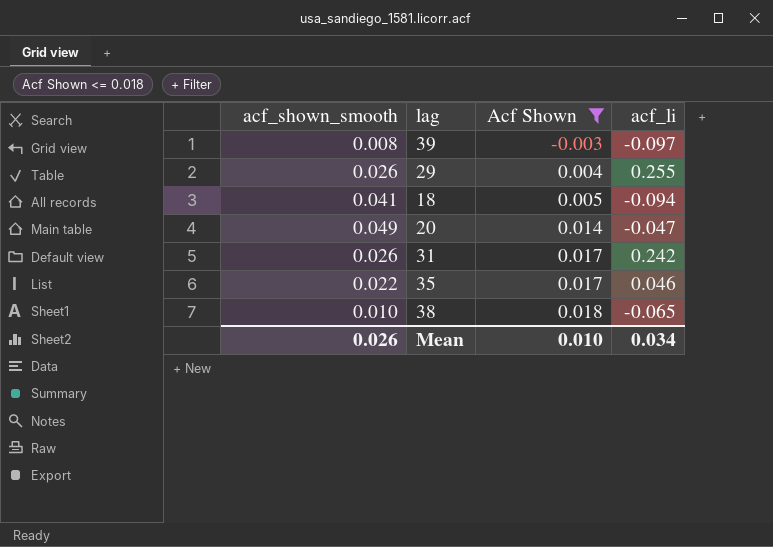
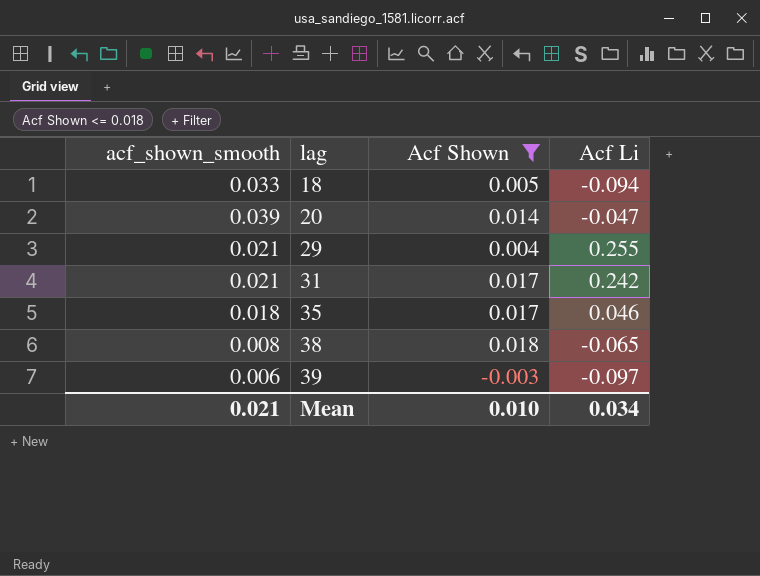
row order: Acf Shown ascending -> lag ascending
column name: acf_li -> Acf Li
18 | acf_shown_smooth: 0.041 -> 0.033
20 | acf_shown_smooth: 0.049 -> 0.039
29 | acf_shown_smooth: 0.026 -> 0.021
31 | acf_shown_smooth: 0.026 -> 0.021
35 | acf_shown_smooth: 0.022 -> 0.018
38 | acf_shown_smooth: 0.010 -> 0.008
39 | acf_shown_smooth: 0.008 -> 0.006
Mean | acf_shown_smooth: 0.026 -> 0.021

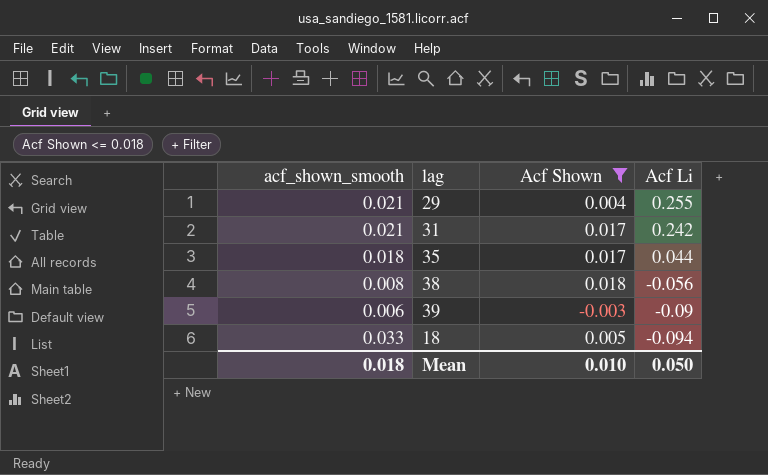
row order: lag ascending -> Acf Li descending
row 20: 0.039 | 0.014 | -0.047 -> none
35 | Acf Li: 0.046 -> 0.044
38 | Acf Li: -0.065 -> -0.056
39 | Acf Li: -0.097 -> -0.09
Mean | acf_shown_smooth: 0.021 -> 0.018
Mean | Acf Li: 0.034 -> 0.050

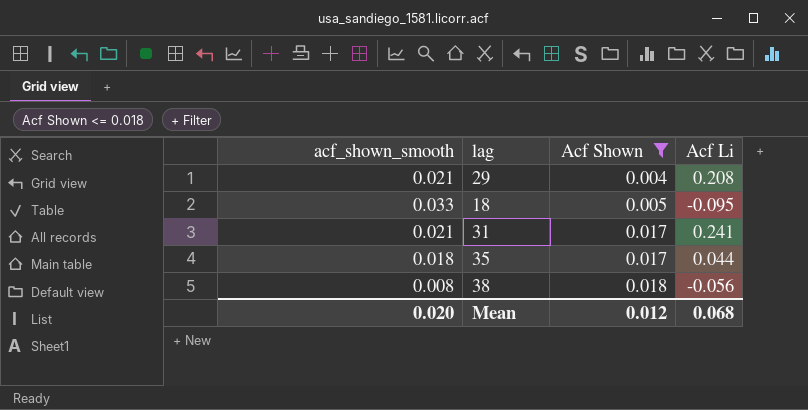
row order: Acf Li descending -> Acf Shown ascending
row 39: 0.006 | -0.003 | -0.09 -> none
29 | Acf Li: 0.255 -> 0.208
18 | Acf Li: -0.094 -> -0.095
31 | Acf Li: 0.242 -> 0.241
Mean | acf_shown_smooth: 0.018 -> 0.020
Mean | Acf Shown: 0.010 -> 0.012
Mean | Acf Li: 0.050 -> 0.068

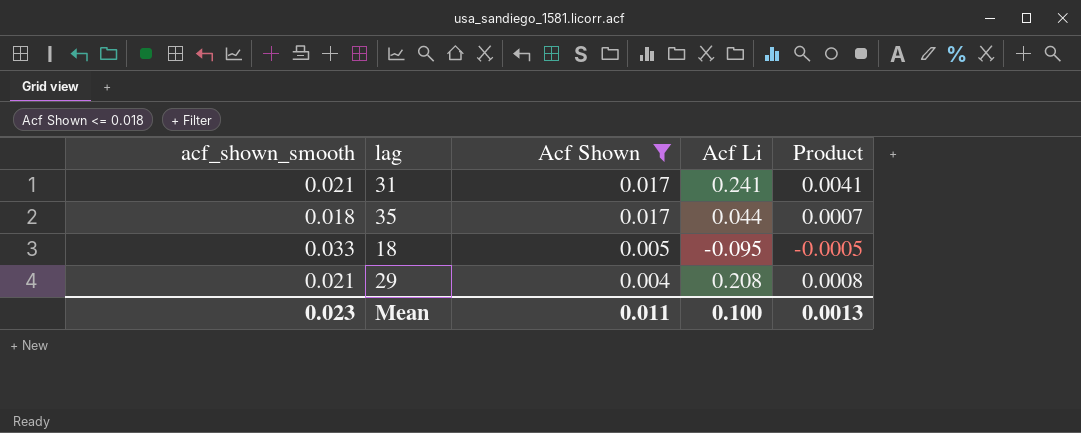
row order: Acf Shown ascending -> Acf Shown descending
column Product | formula: none -> [Acf Shown] * [Acf Li]
row 38: 0.008 | 0.018 | -0.056 -> none
Mean | acf_shown_smooth: 0.020 -> 0.023
Mean | Acf Shown: 0.012 -> 0.011
Mean | Acf Li: 0.068 -> 0.100

